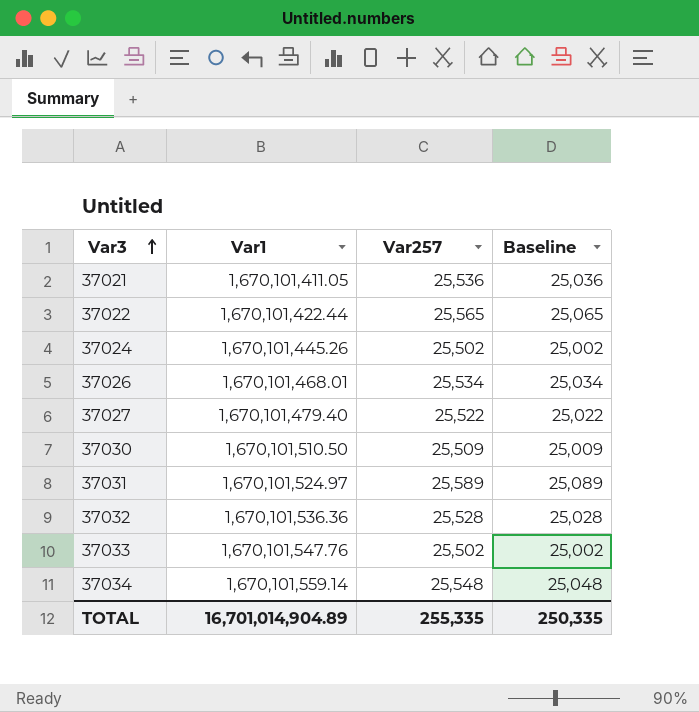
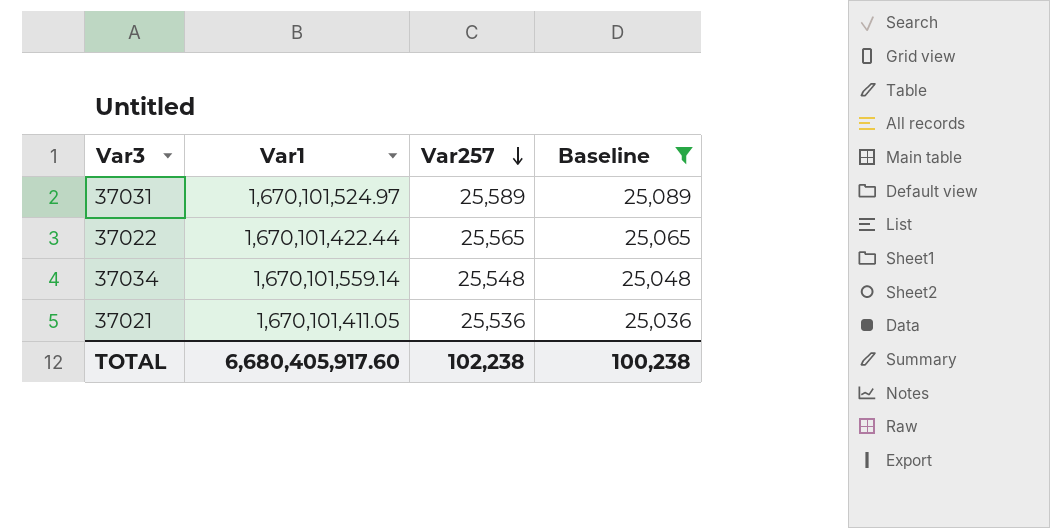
filter: none -> Baseline >= 25,036
row order: Var3 ascending -> Var257 descending
TOTAL | Var1: 16,701,014,904.89 -> 6,680,405,917.60
TOTAL | Var257: 255,335 -> 102,238
TOTAL | Baseline: 250,335 -> 100,238

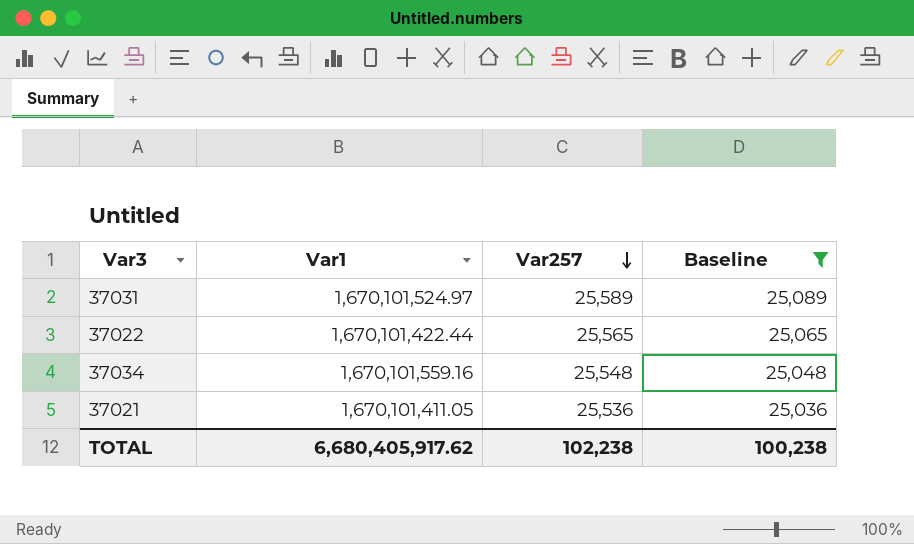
37034 | Var1: 1,670,101,559.14 -> 1,670,101,559.16
TOTAL | Var1: 6,680,405,917.60 -> 6,680,405,917.62

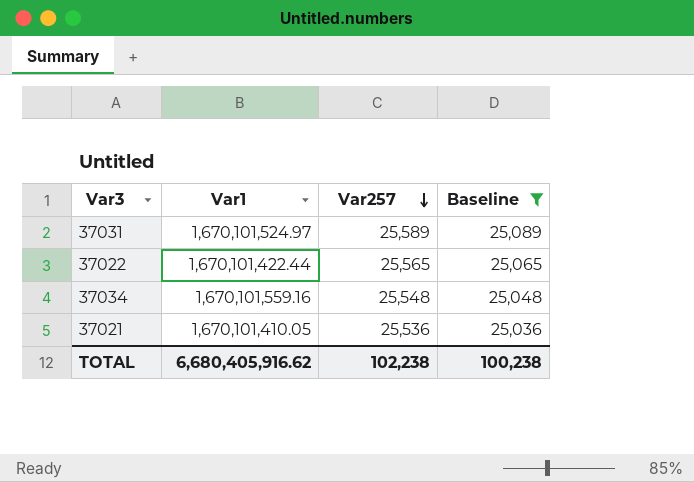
37021 | Var1: 1,670,101,411.05 -> 1,670,101,410.05
TOTAL | Var1: 6,680,405,917.62 -> 6,680,405,916.62

